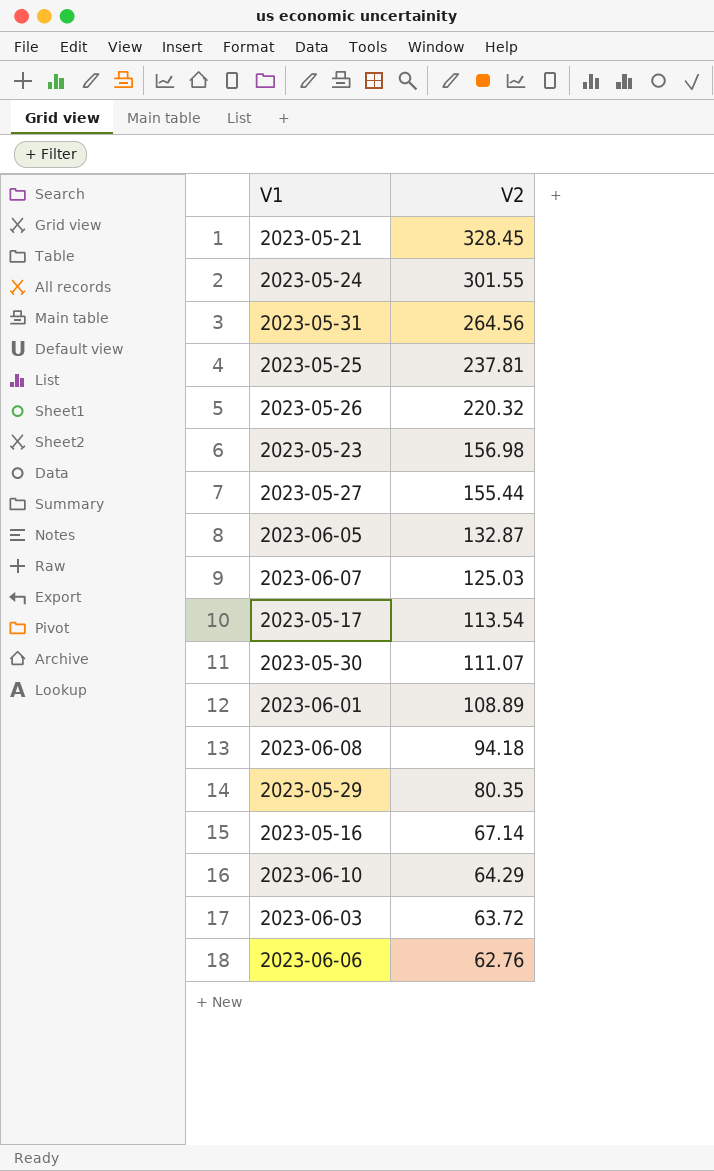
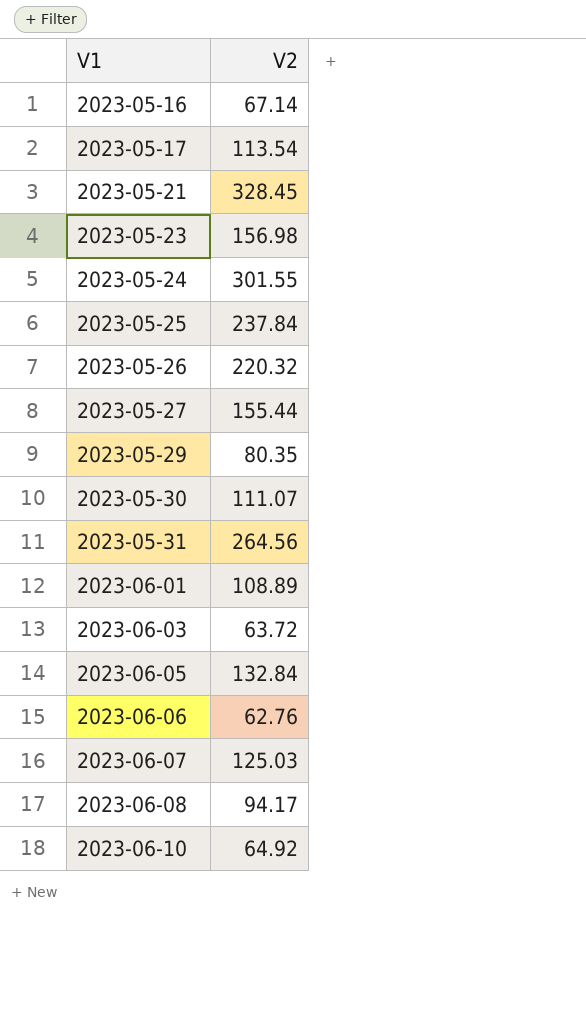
row order: V2 descending -> V1 ascending
2023-05-25 | V2: 237.81 -> 237.84
2023-06-05 | V2: 132.87 -> 132.84
2023-06-08 | V2: 94.18 -> 94.17
2023-06-10 | V2: 64.29 -> 64.92

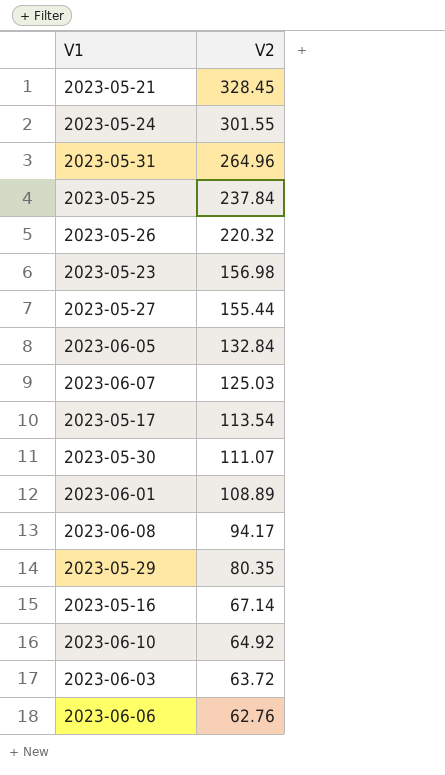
row order: V1 ascending -> V2 descending
2023-05-31 | V2: 264.56 -> 264.96

